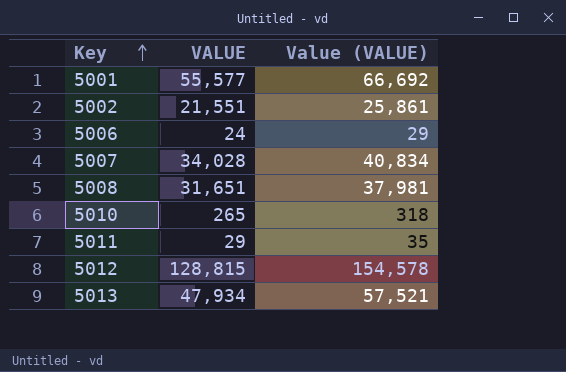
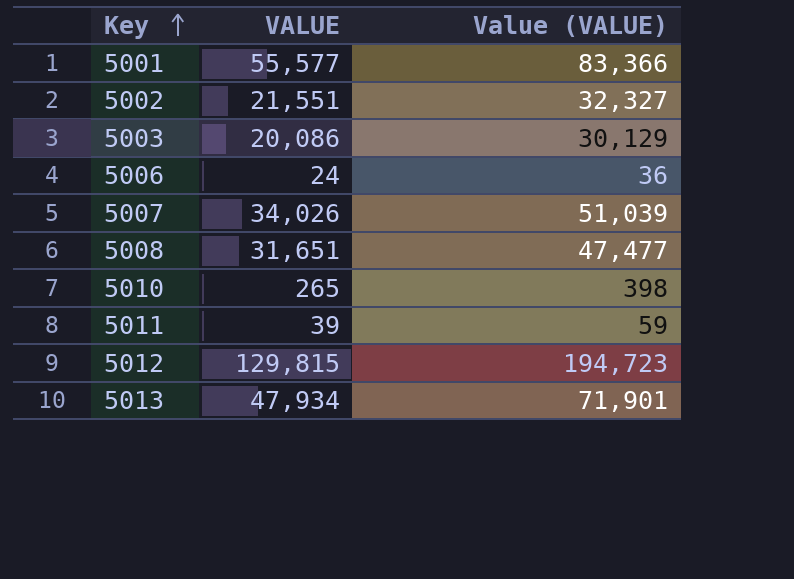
column Value (VALUE) | formula: [VALUE] * 1.2 -> [VALUE] * 1.5
row 5003: none -> 20,086 | 30,129
5007 | VALUE: 34,028 -> 34,026
5011 | VALUE: 29 -> 39
5012 | VALUE: 128,815 -> 129,815

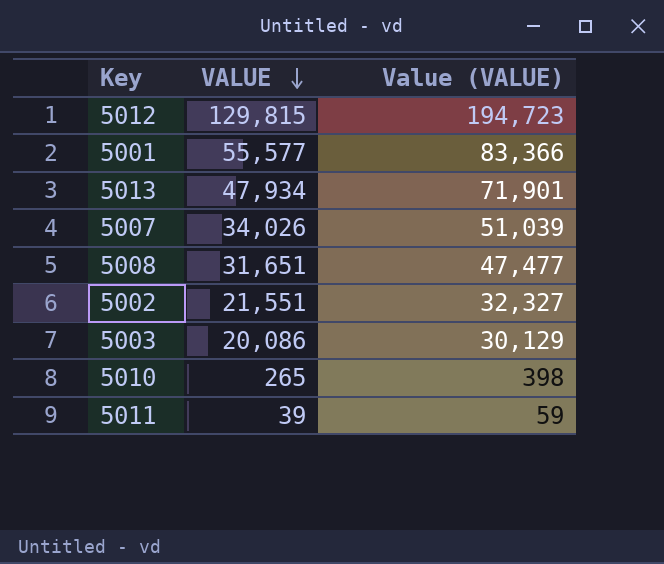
row order: Key ascending -> VALUE descending
row 5006: 24 | 36 -> none

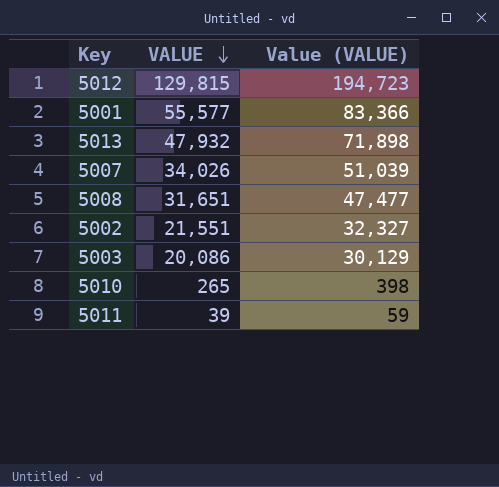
5013 | VALUE: 47,934 -> 47,932
5013 | Value (VALUE): 71,901 -> 71,898

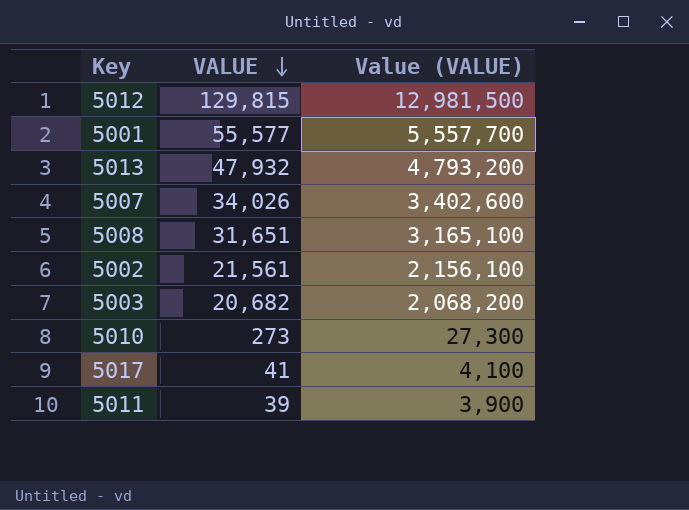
column Value (VALUE) | formula: [VALUE] * 1.5 -> [VALUE] * 100
5002 | VALUE: 21,551 -> 21,561
5003 | VALUE: 20,086 -> 20,682
5010 | VALUE: 265 -> 273
row 5017: none -> 41 | 4,100

